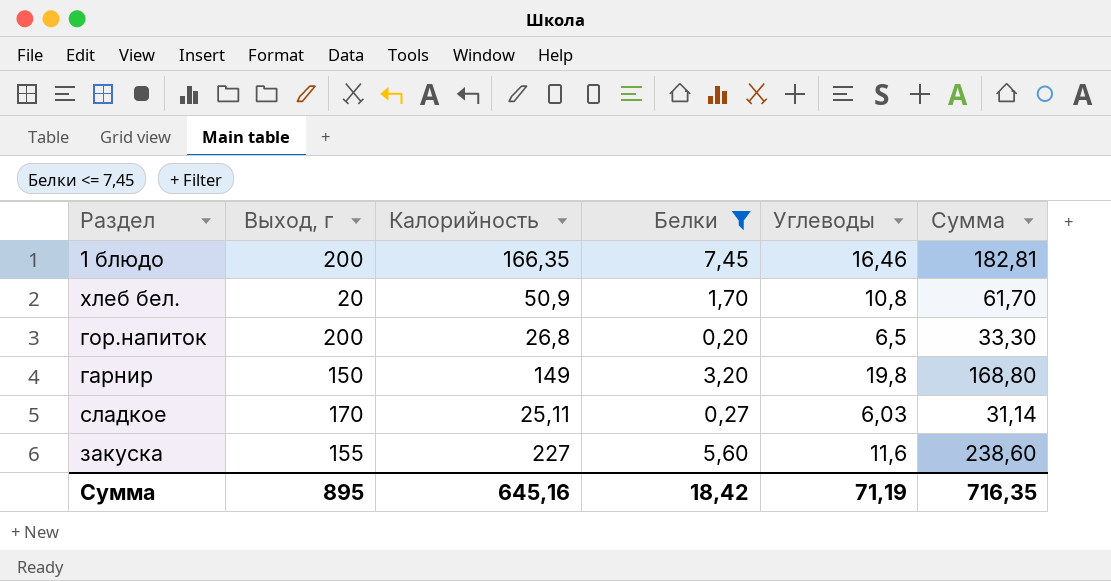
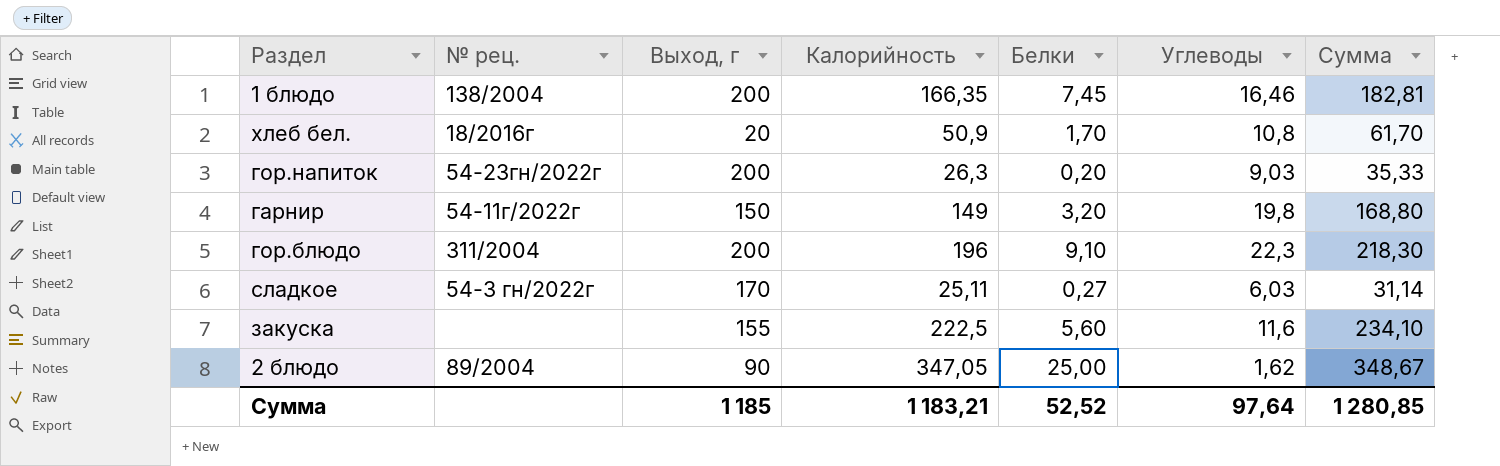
filter: Белки <= 7,45 -> none
column № рец. | position: none -> 2
гор.напиток | Калорийность: 26,8 -> 26,3
гор.напиток | Углеводы: 6,5 -> 9,03
гор.напиток | Сумма: 33,30 -> 35,33
закуска | Калорийность: 227 -> 222,5
закуска | Сумма: 238,60 -> 234,10
Сумма | Выход, г: 895 -> 1 185
Сумма | Калорийность: 645,16 -> 1 183,21
Сумма | Белки: 18,42 -> 52,52
Сумма | Углеводы: 71,19 -> 97,64
Сумма | Сумма: 716,35 -> 1 280,85

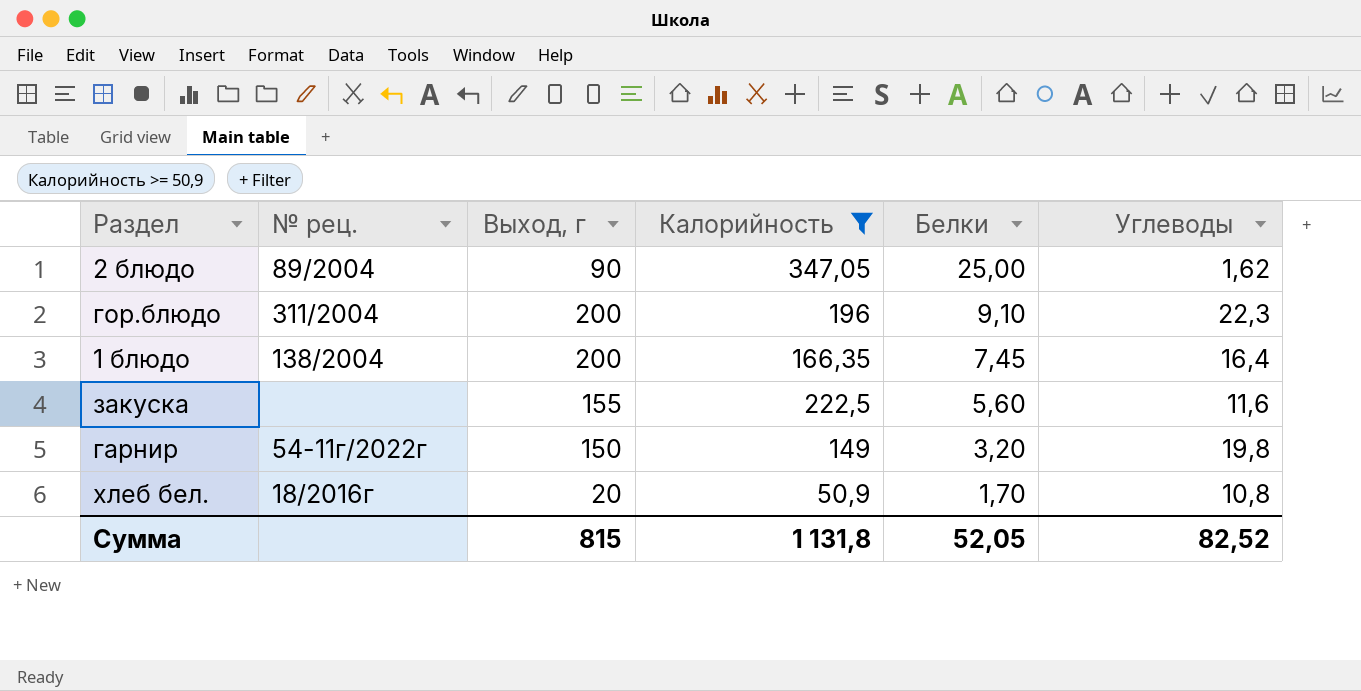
filter: none -> Калорийность >= 50,9
row order: none -> Белки descending
column Сумма | formula: [Калорийность] + [Углеводы] -> none
1 блюдо | Углеводы: 16,46 -> 16,4
Сумма | Выход, г: 1 185 -> 815
Сумма | Калорийность: 1 183,21 -> 1 131,8
Сумма | Белки: 52,52 -> 52,05
Сумма | Углеводы: 97,64 -> 82,52

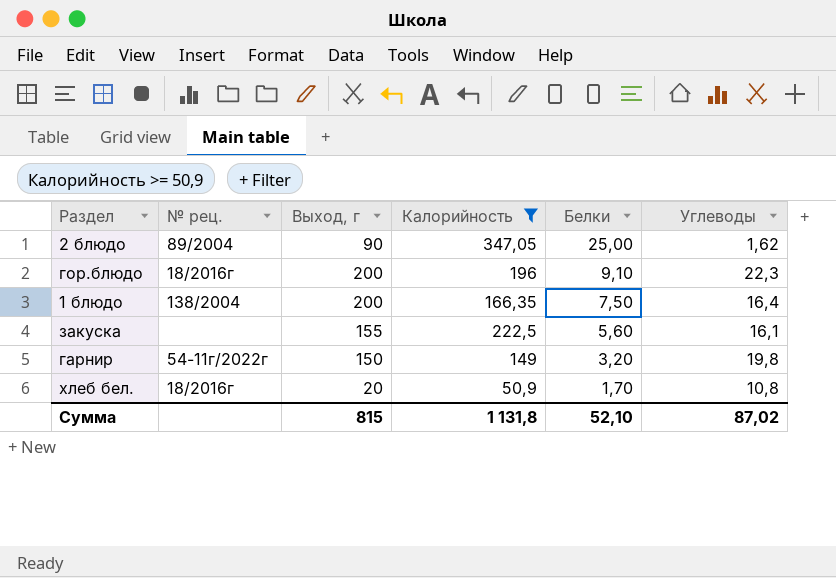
гор.блюдо | № рец.: 311/2004 -> 18/2016г
1 блюдо | Белки: 7,45 -> 7,50
закуска | Углеводы: 11,6 -> 16,1
Сумма | Белки: 52,05 -> 52,10
Сумма | Углеводы: 82,52 -> 87,02

